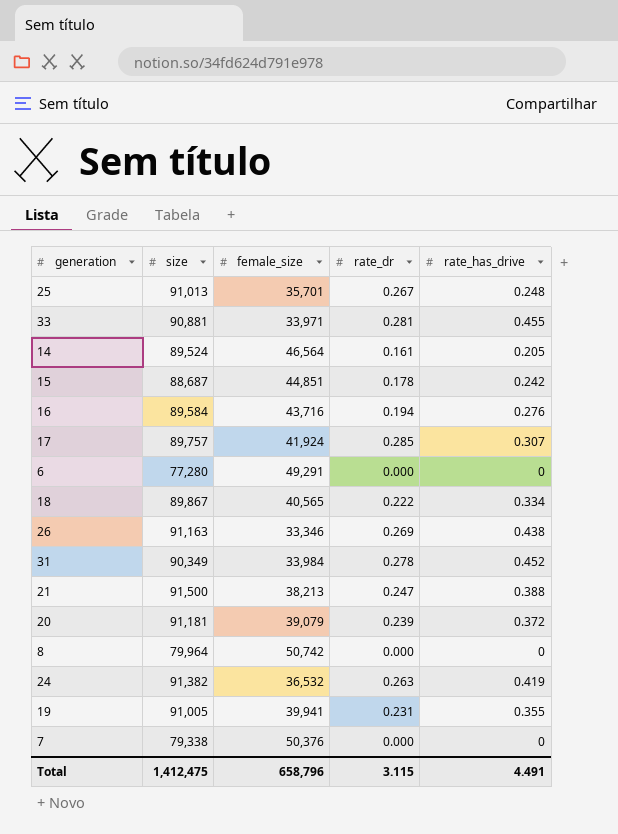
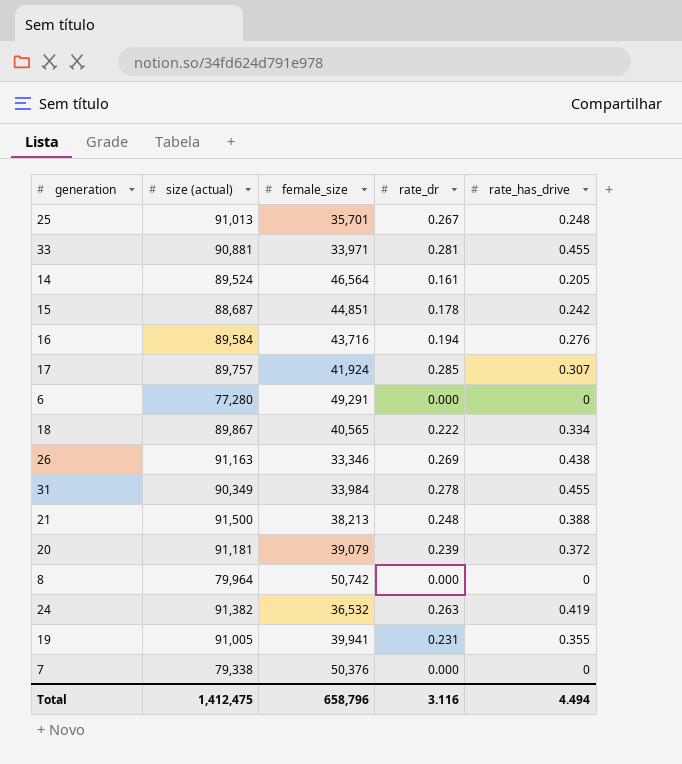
column name: size -> size (actual)
31 | rate_has_drive: 0.452 -> 0.455
21 | rate_dr: 0.247 -> 0.248
Total | rate_dr: 3.115 -> 3.116
Total | rate_has_drive: 4.491 -> 4.494

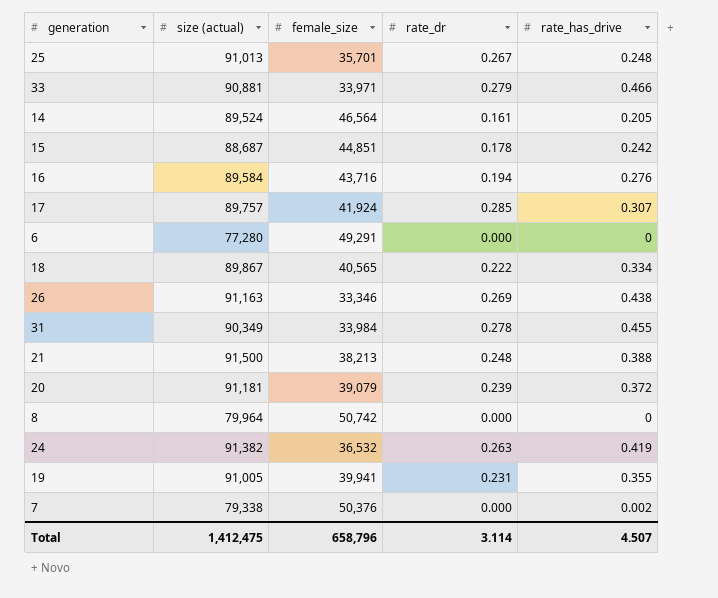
33 | rate_dr: 0.281 -> 0.279
33 | rate_has_drive: 0.455 -> 0.466
7 | rate_has_drive: 0 -> 0.002
Total | rate_dr: 3.116 -> 3.114
Total | rate_has_drive: 4.494 -> 4.507

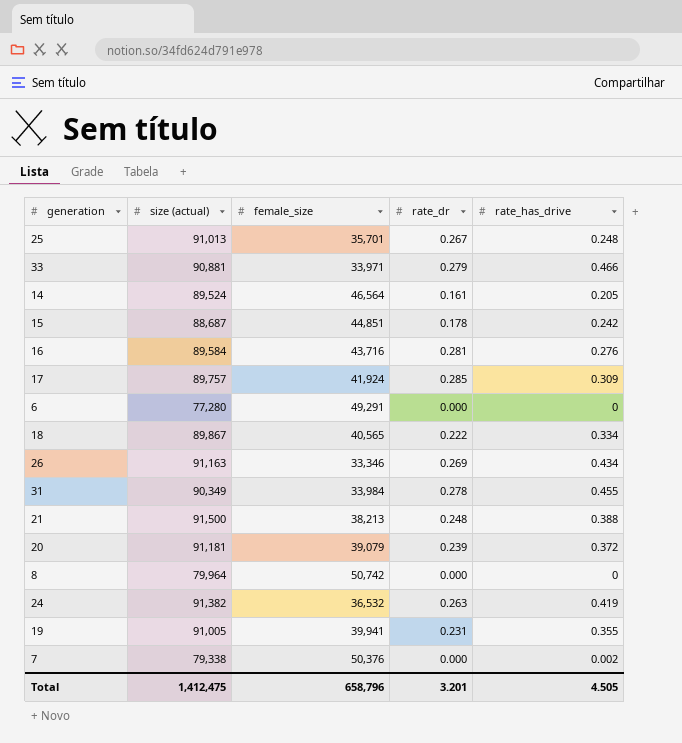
16 | rate_dr: 0.194 -> 0.281
17 | rate_has_drive: 0.307 -> 0.309
26 | rate_has_drive: 0.438 -> 0.434
Total | rate_dr: 3.114 -> 3.201
Total | rate_has_drive: 4.507 -> 4.505

